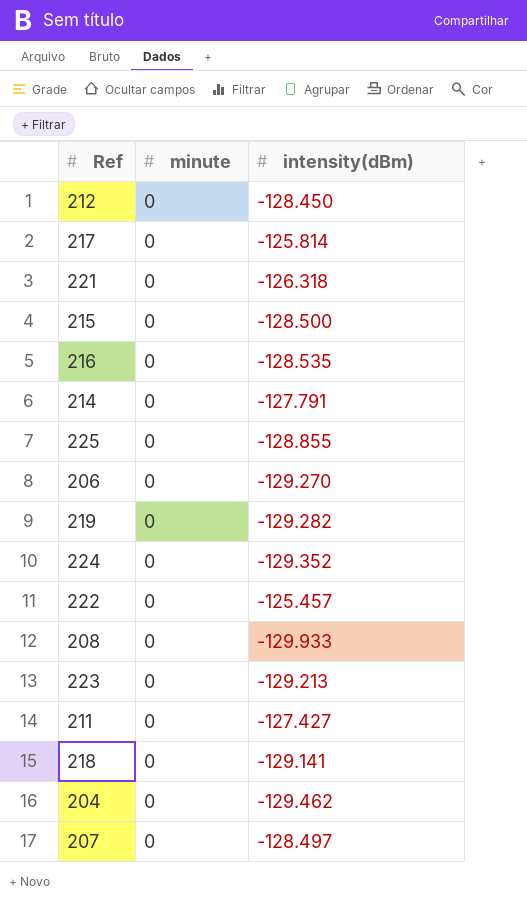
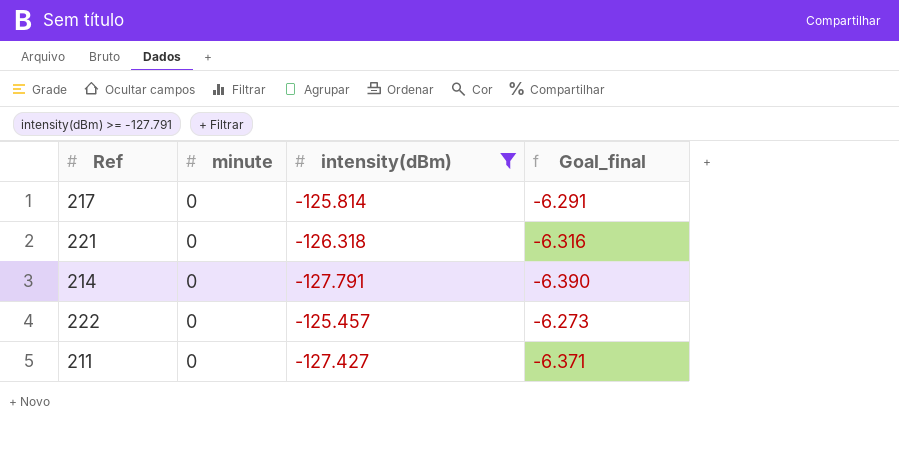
filter: none -> intensity(dBm) >= -127.791
column Goal_final | formula: none -> [intensity(dBm)] * 0.05

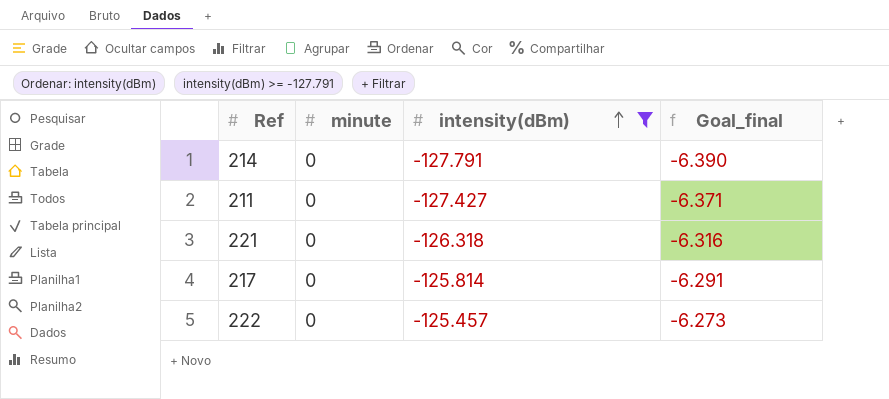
row order: none -> intensity(dBm) ascending

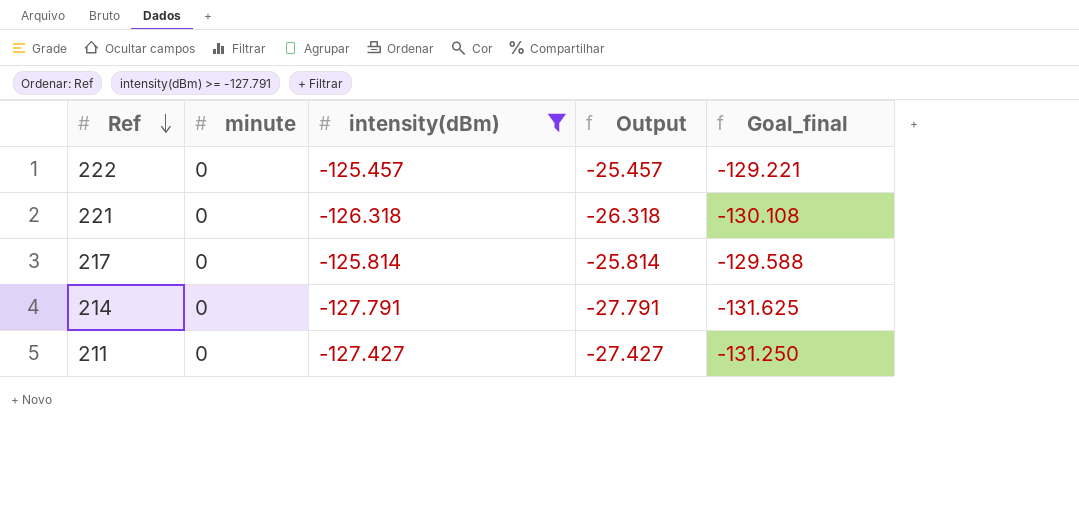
row order: intensity(dBm) ascending -> Ref descending
column Output | formula: none -> [intensity(dBm)] + 100
column Goal_final | formula: [intensity(dBm)] * 0.05 -> [intensity(dBm)] * 1.03

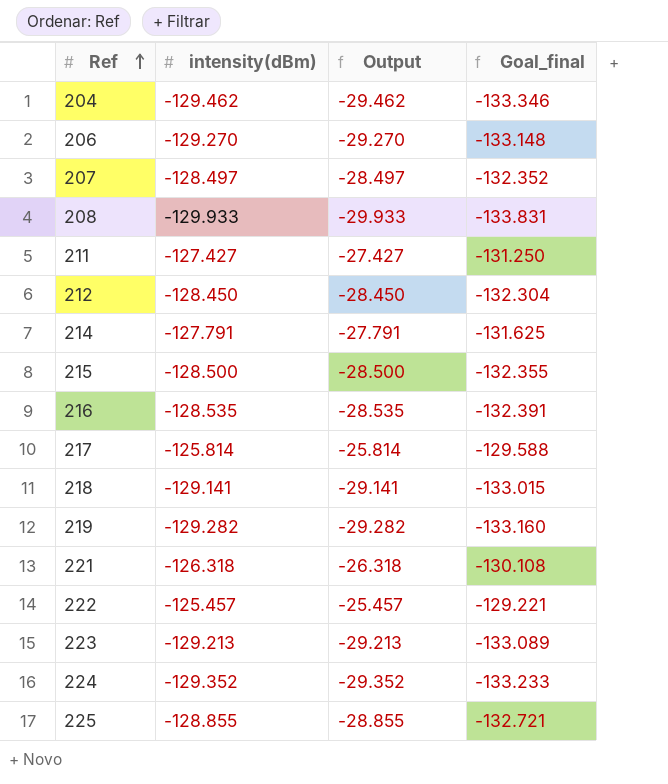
filter: intensity(dBm) >= -127.791 -> none
row order: Ref descending -> Ref ascending
column minute | position: 2 -> none

